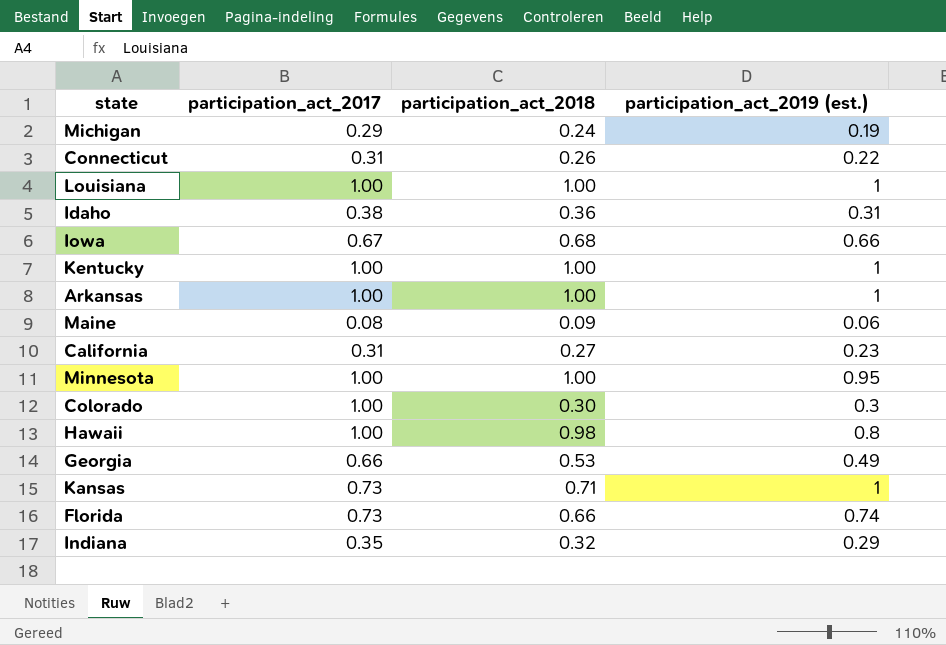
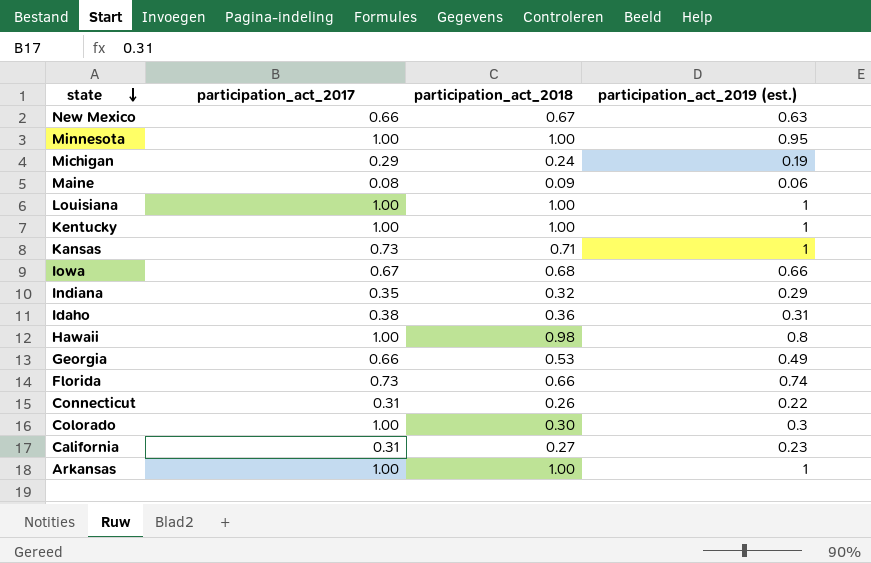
row order: none -> state descending
row New Mexico: none -> 0.66 | 0.67 | 0.63

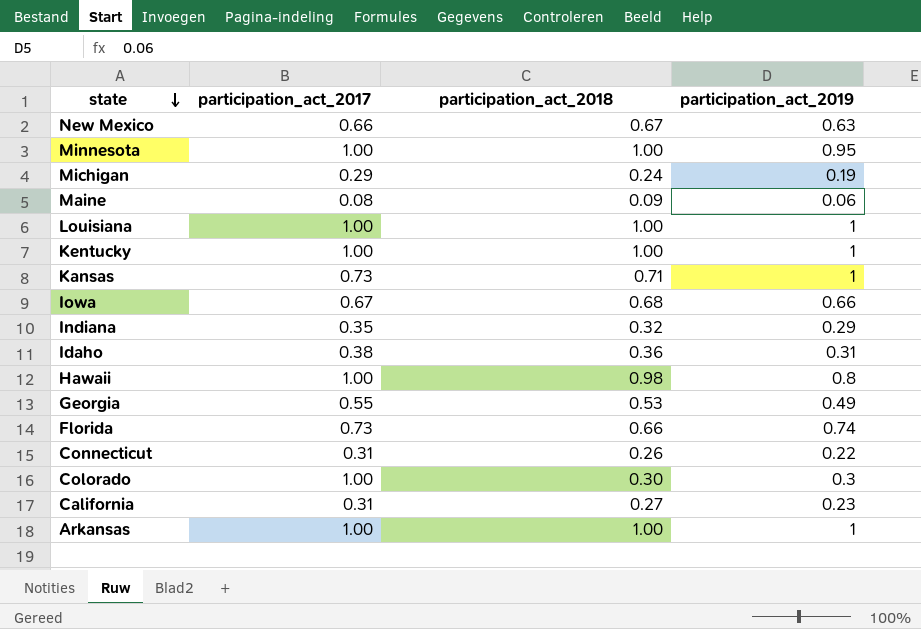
column name: participation_act_2019 (est.) -> participation_act_2019
Georgia | participation_act_2017: 0.66 -> 0.55

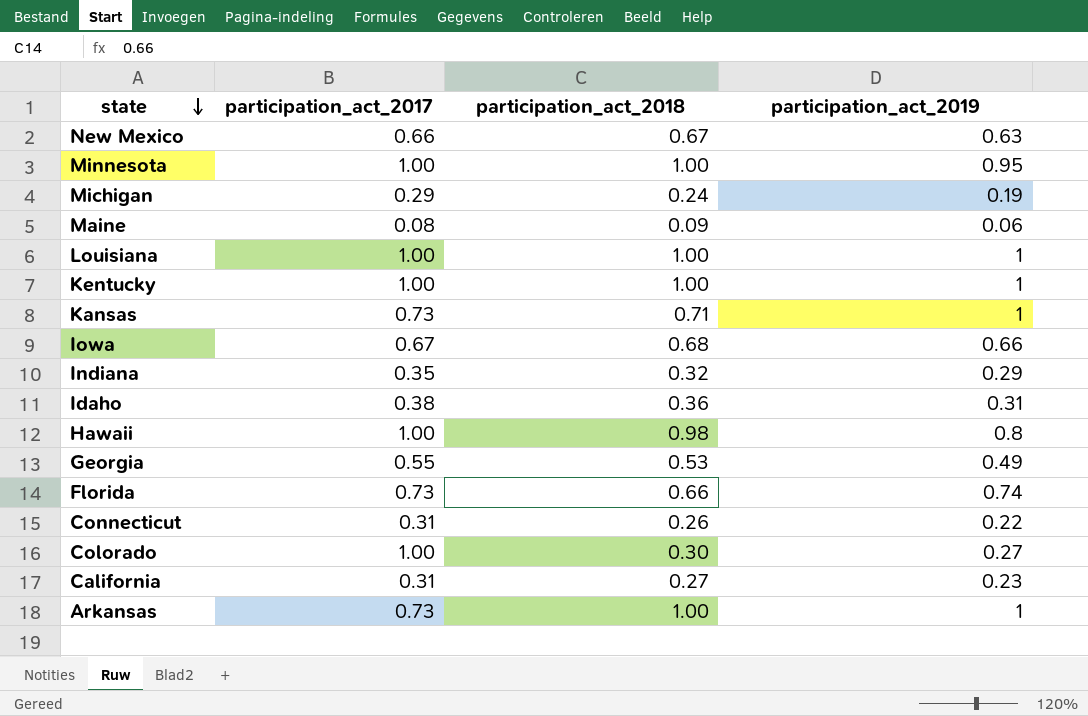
Colorado | participation_act_2019: 0.3 -> 0.27
Arkansas | participation_act_2017: 1.00 -> 0.73

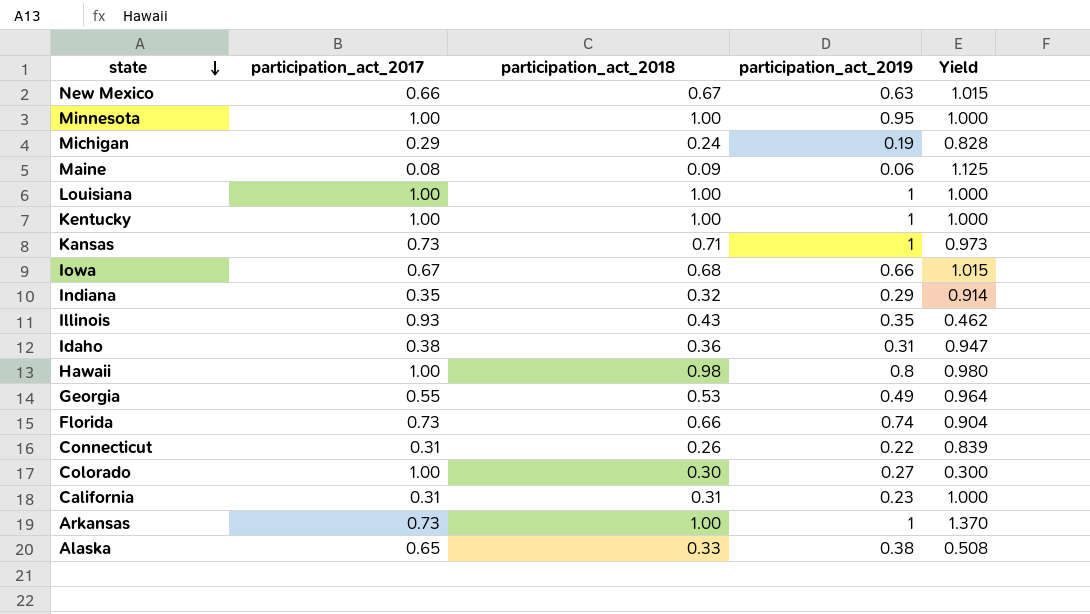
column Yield | formula: none -> [participation_act_2018] / [participation_act_2017]
row Illinois: none -> 0.93 | 0.43 | 0.35 | 0.462
California | participation_act_2018: 0.27 -> 0.31
row Alaska: none -> 0.65 | 0.33 | 0.38 | 0.508

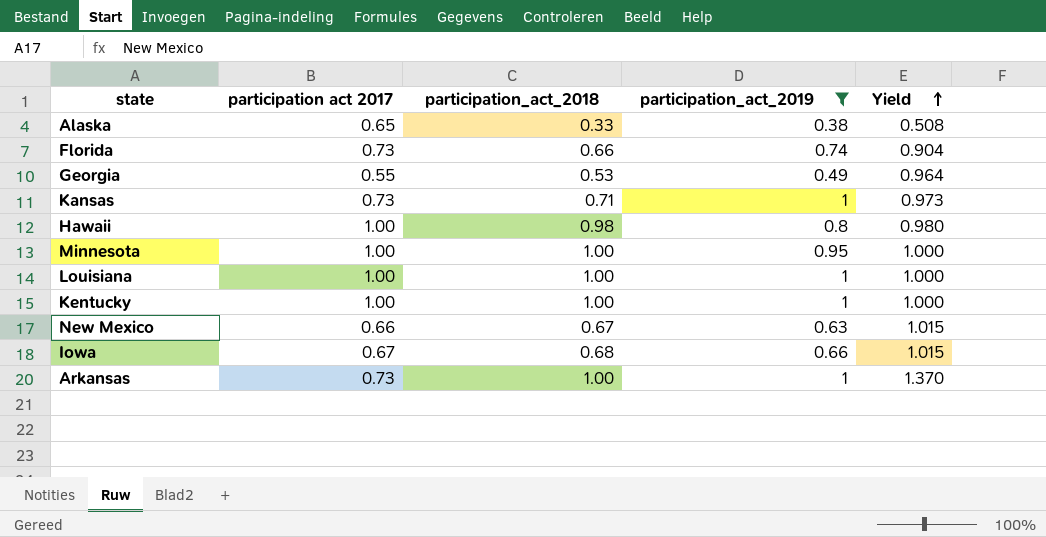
filter: none -> participation_act_2019 >= 0.38
row order: state descending -> Yield ascending
column name: participation_act_2017 -> participation act 2017

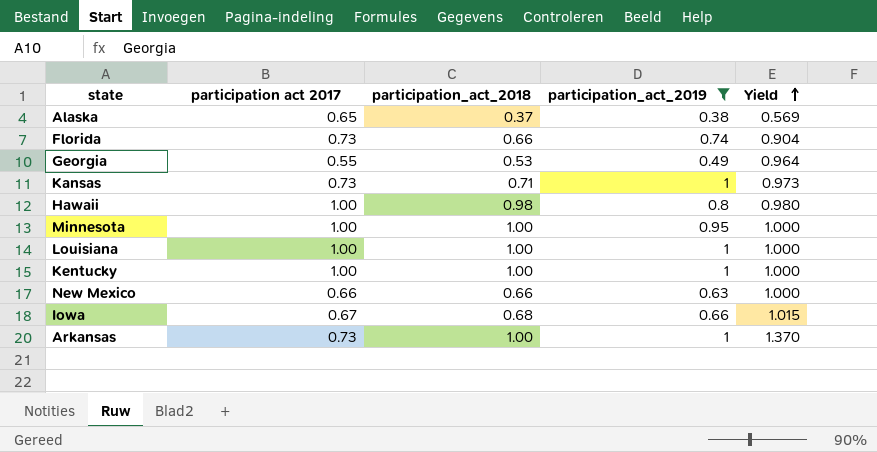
Alaska | participation_act_2018: 0.33 -> 0.37
Alaska | Yield: 0.508 -> 0.569
New Mexico | participation_act_2018: 0.67 -> 0.66
New Mexico | Yield: 1.015 -> 1.000

